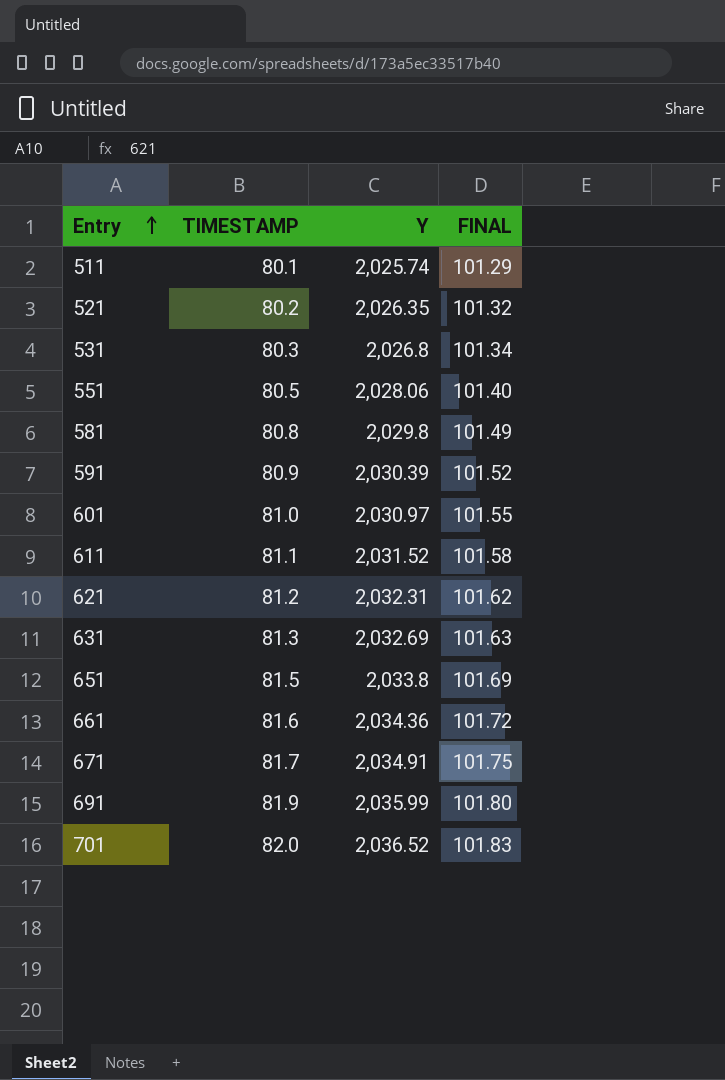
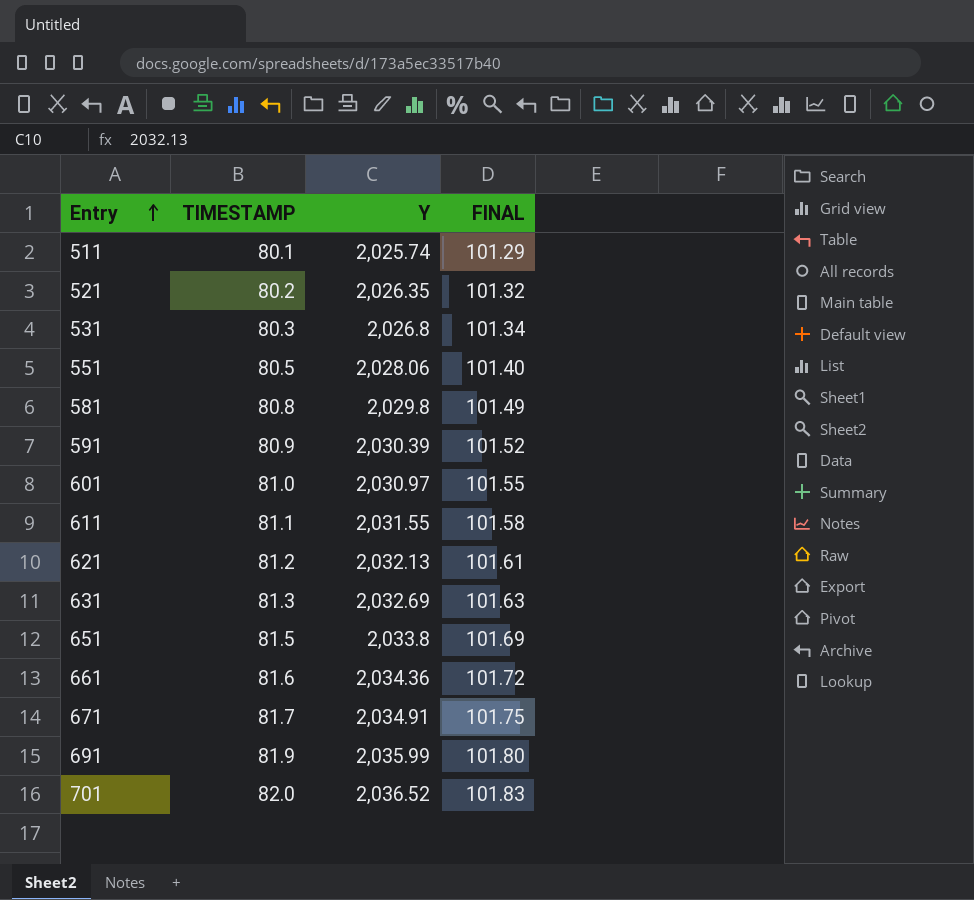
611 | Y: 2,031.52 -> 2,031.55
621 | Y: 2,032.31 -> 2,032.13
621 | FINAL: 101.62 -> 101.61

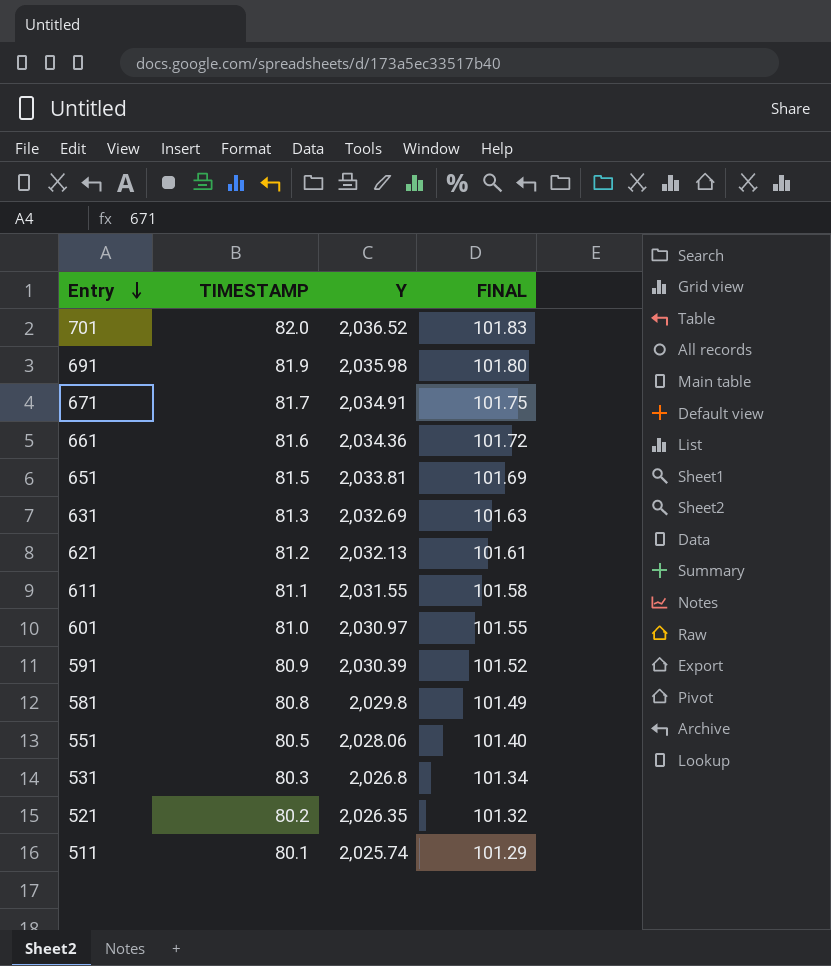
row order: Entry ascending -> Entry descending
691 | Y: 2,035.99 -> 2,035.98
651 | Y: 2,033.8 -> 2,033.81

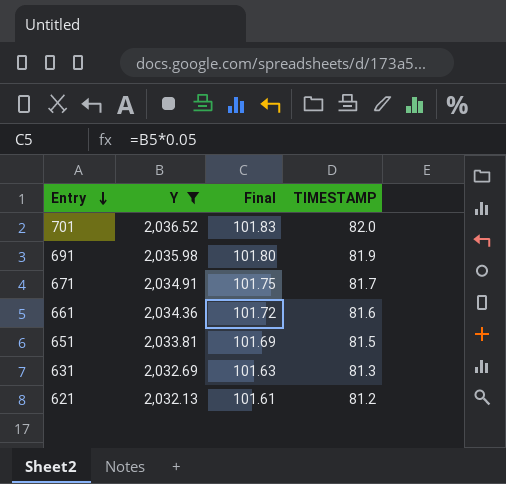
filter: none -> Y >= 2,032.13
column name: FINAL -> Final
column TIMESTAMP | position: 2 -> 4

